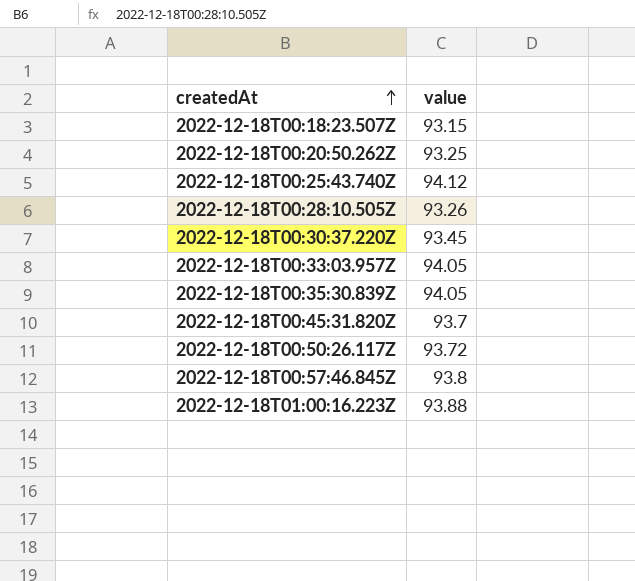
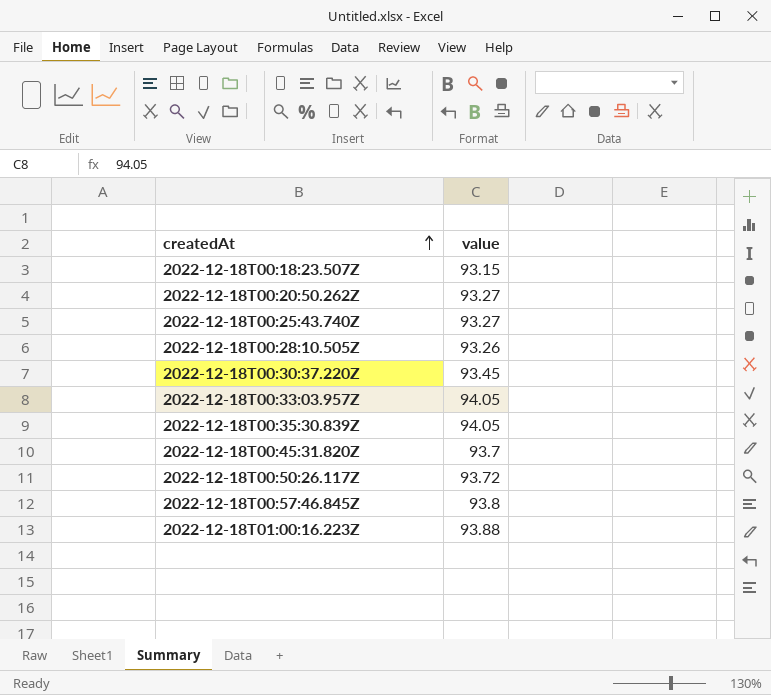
2022-12-18T00:20:50.262Z | value: 93.25 -> 93.27
2022-12-18T00:25:43.740Z | value: 94.12 -> 93.27

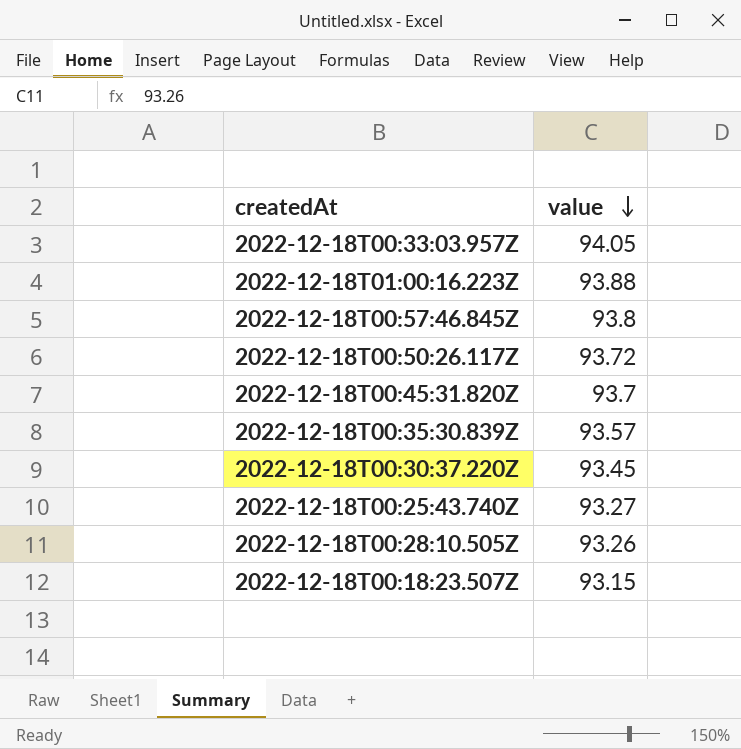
row order: createdAt ascending -> value descending
row 2022-12-18T00:20:50.262Z: 93.27 -> none
2022-12-18T00:35:30.839Z | value: 94.05 -> 93.57

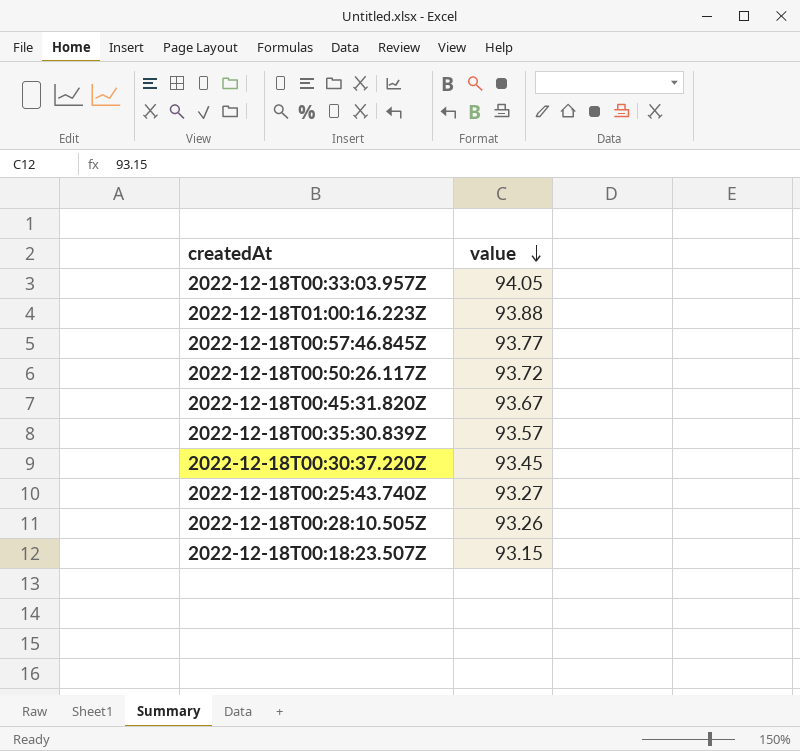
2022-12-18T00:57:46.845Z | value: 93.8 -> 93.77
2022-12-18T00:45:31.820Z | value: 93.7 -> 93.67

